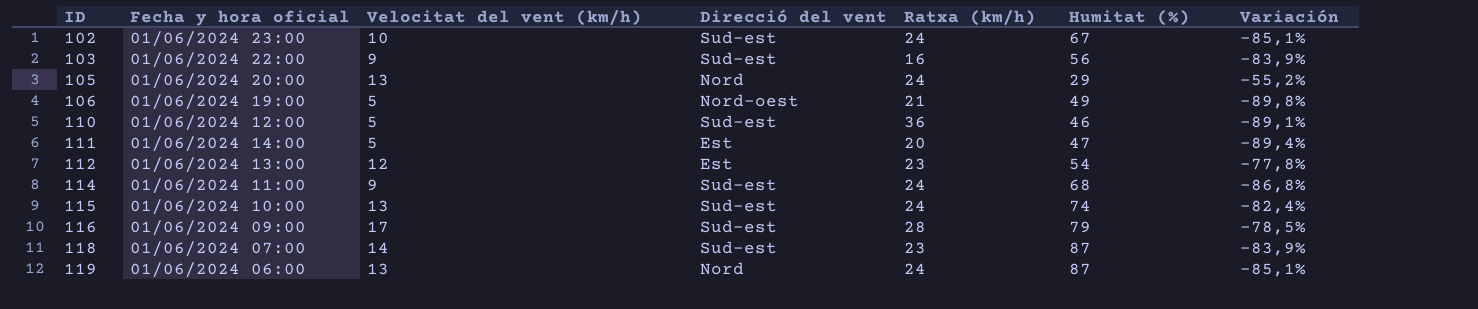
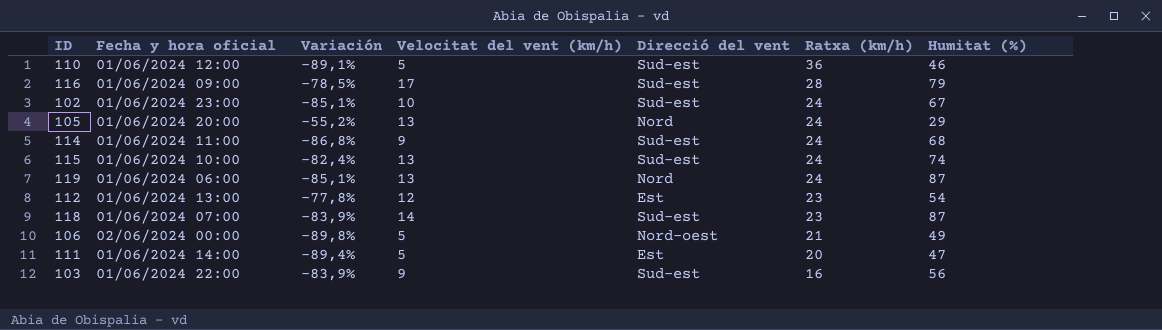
row order: ID ascending -> Ratxa (km/h) descending
column Variación | position: 7 -> 3
106 | Fecha y hora oficial: 01/06/2024 19:00 -> 02/06/2024 00:00

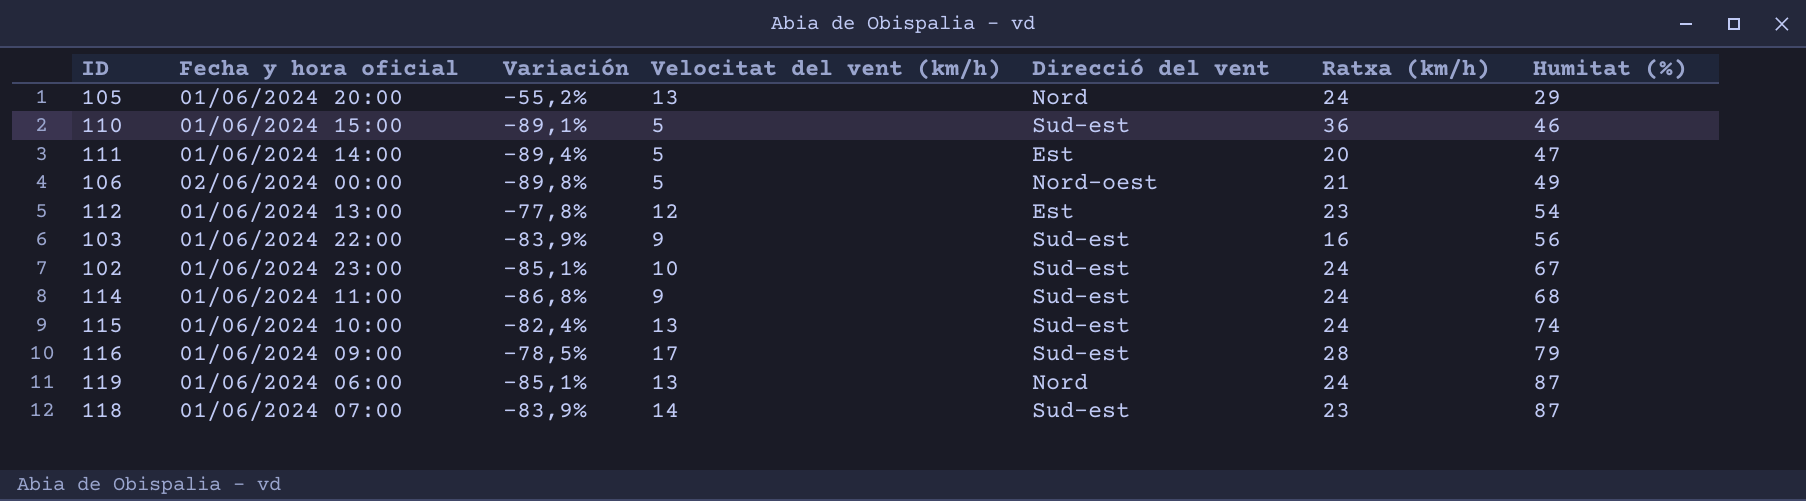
row order: Ratxa (km/h) descending -> Humitat (%) ascending
110 | Fecha y hora oficial: 01/06/2024 12:00 -> 01/06/2024 15:00

